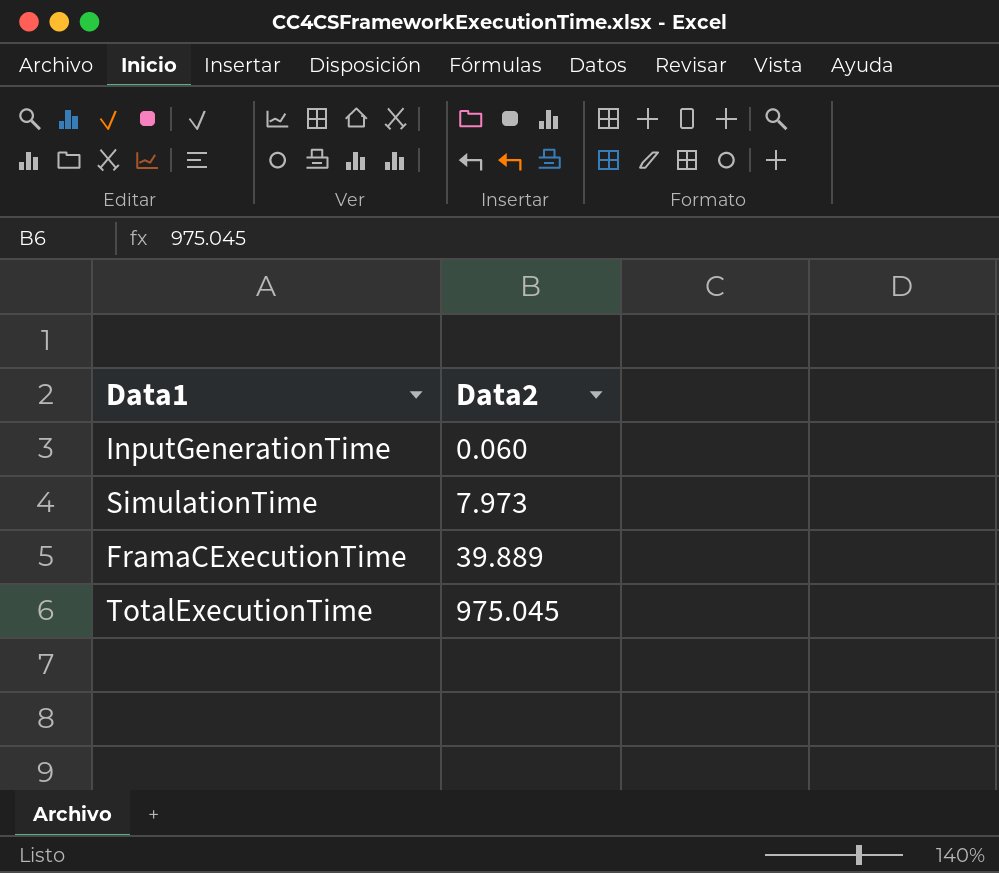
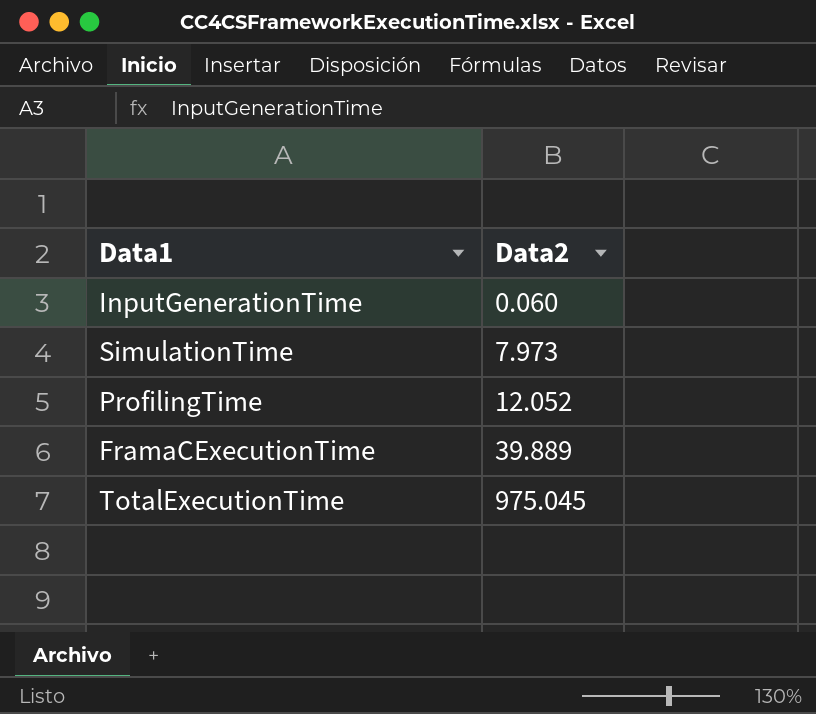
row ProfilingTime: none -> 12.052

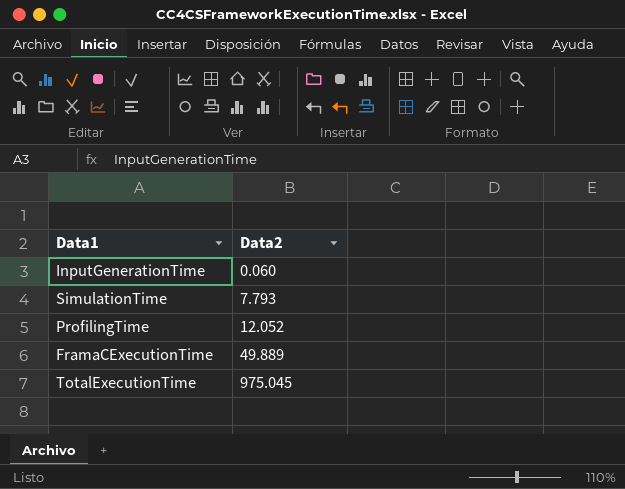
SimulationTime | Data2: 7.973 -> 7.793
FramaCExecutionTime | Data2: 39.889 -> 49.889

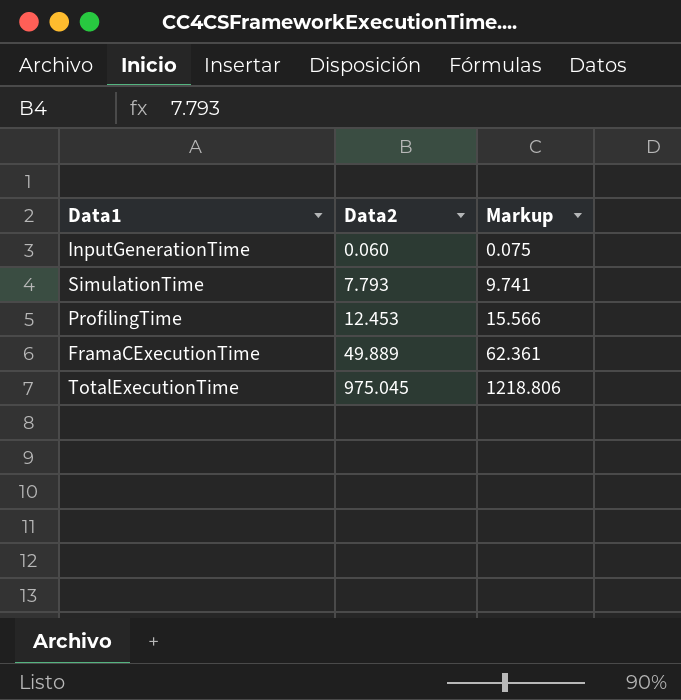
column Markup | formula: none -> [Data2] * 1.25
ProfilingTime | Data2: 12.052 -> 12.453

